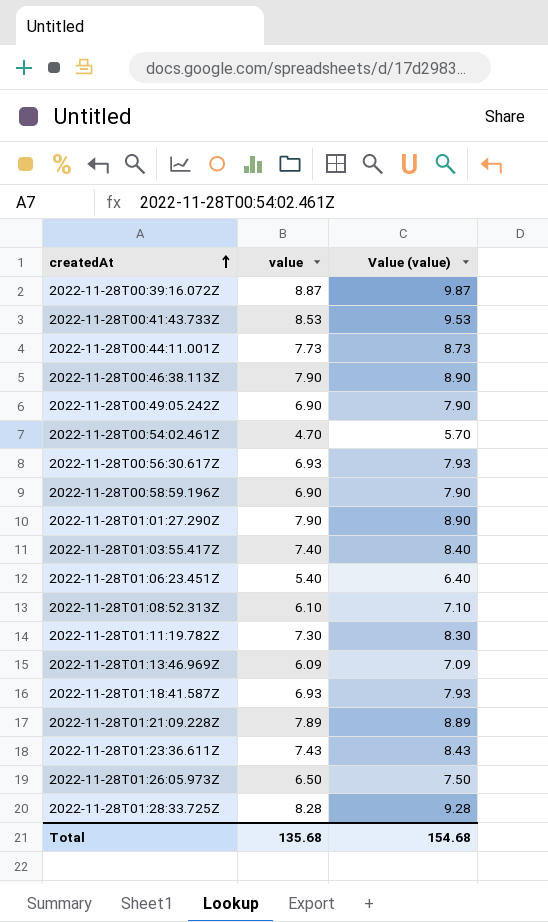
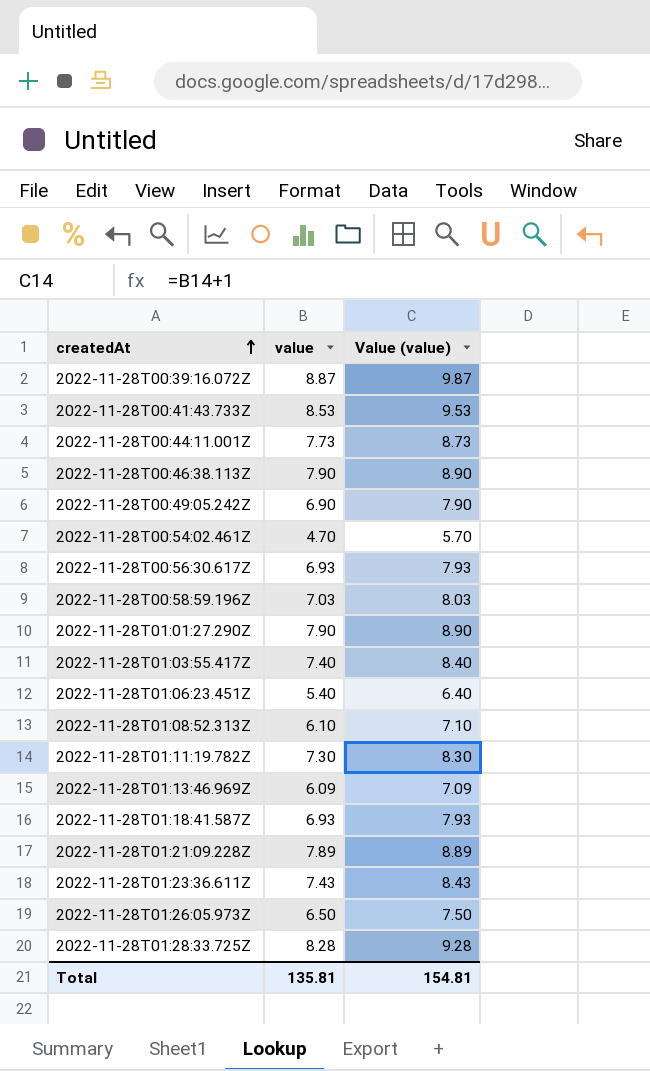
2022-11-28T00:58:59.196Z | value: 6.90 -> 7.03
2022-11-28T00:58:59.196Z | Value (value): 7.90 -> 8.03
Total | value: 135.68 -> 135.81
Total | Value (value): 154.68 -> 154.81

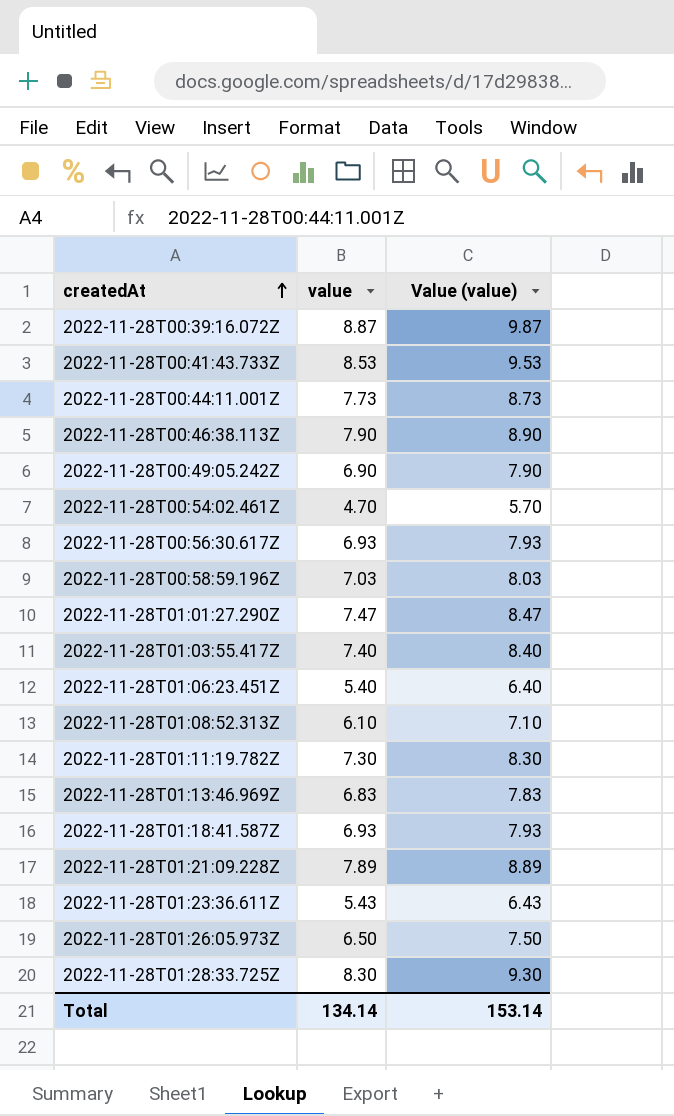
2022-11-28T01:01:27.290Z | value: 7.90 -> 7.47
2022-11-28T01:01:27.290Z | Value (value): 8.90 -> 8.47
2022-11-28T01:13:46.969Z | value: 6.09 -> 6.83
2022-11-28T01:13:46.969Z | Value (value): 7.09 -> 7.83
2022-11-28T01:23:36.611Z | value: 7.43 -> 5.43
2022-11-28T01:23:36.611Z | Value (value): 8.43 -> 6.43
2022-11-28T01:28:33.725Z | value: 8.28 -> 8.30
2022-11-28T01:28:33.725Z | Value (value): 9.28 -> 9.30
Total | value: 135.81 -> 134.14
Total | Value (value): 154.81 -> 153.14

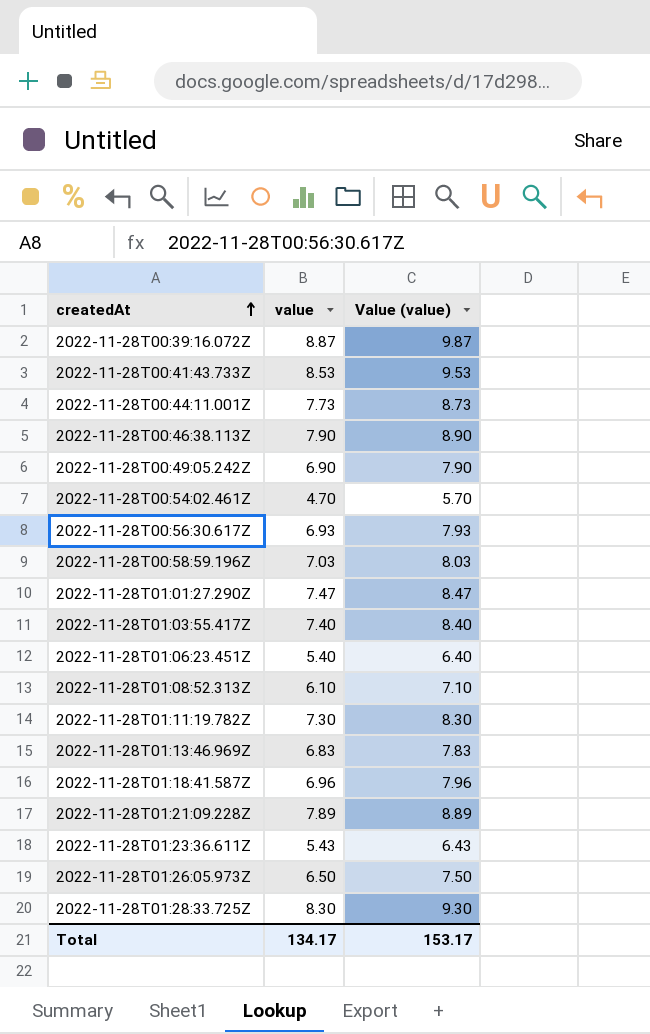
2022-11-28T01:18:41.587Z | value: 6.93 -> 6.96
2022-11-28T01:18:41.587Z | Value (value): 7.93 -> 7.96
Total | value: 134.14 -> 134.17
Total | Value (value): 153.14 -> 153.17

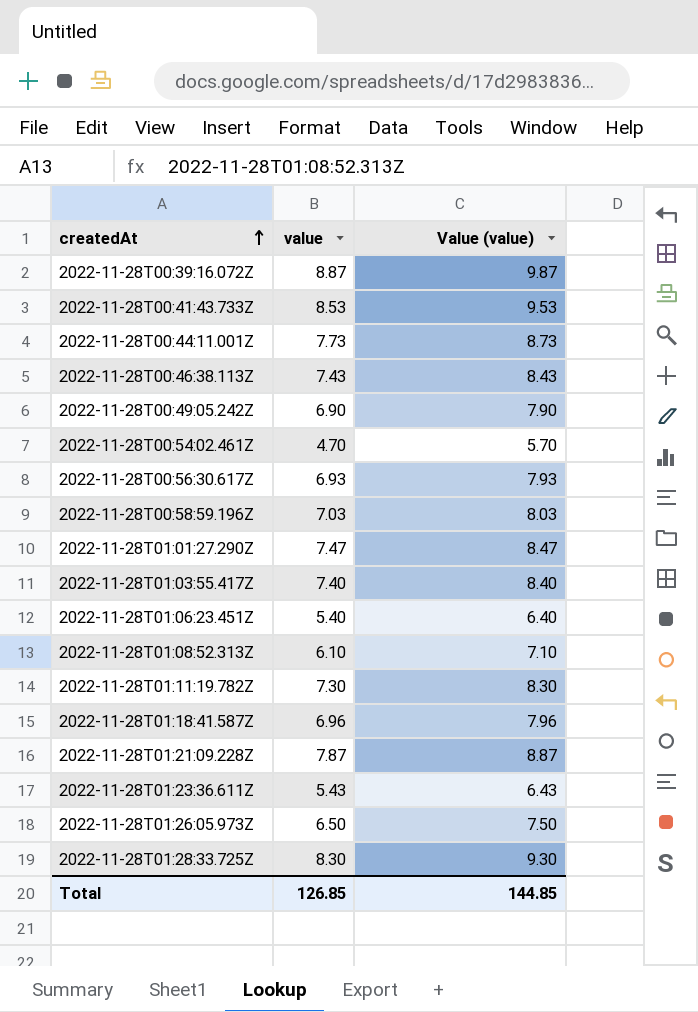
row 2022-11-28T01:13:46.969Z: 6.83 | 7.83 -> none
2022-11-28T00:46:38.113Z | value: 7.90 -> 7.43
2022-11-28T00:46:38.113Z | Value (value): 8.90 -> 8.43
2022-11-28T01:21:09.228Z | value: 7.89 -> 7.87
2022-11-28T01:21:09.228Z | Value (value): 8.89 -> 8.87
Total | value: 134.17 -> 126.85
Total | Value (value): 153.17 -> 144.85

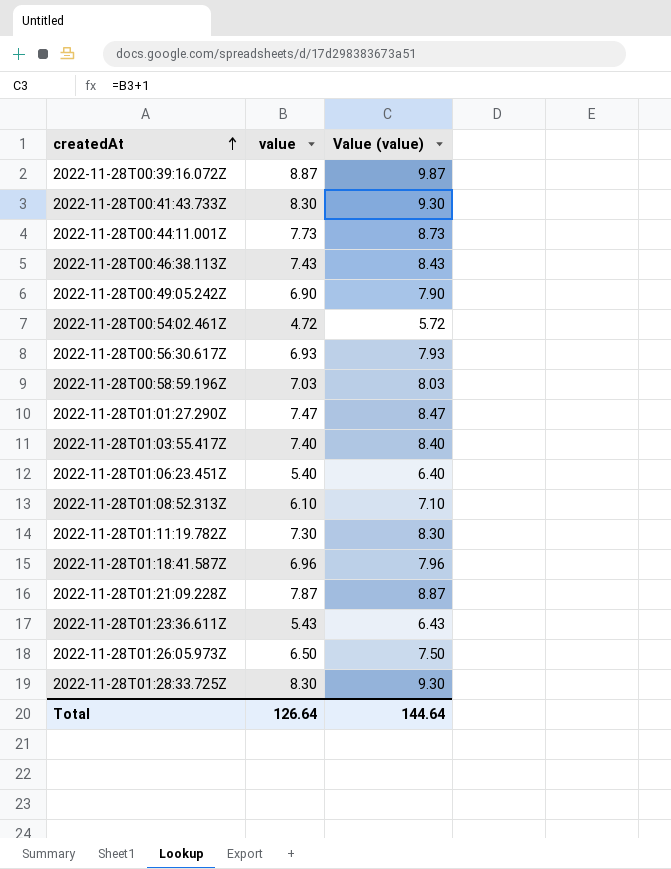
2022-11-28T00:41:43.733Z | value: 8.53 -> 8.30
2022-11-28T00:41:43.733Z | Value (value): 9.53 -> 9.30
2022-11-28T00:54:02.461Z | value: 4.70 -> 4.72
2022-11-28T00:54:02.461Z | Value (value): 5.70 -> 5.72
Total | value: 126.85 -> 126.64
Total | Value (value): 144.85 -> 144.64

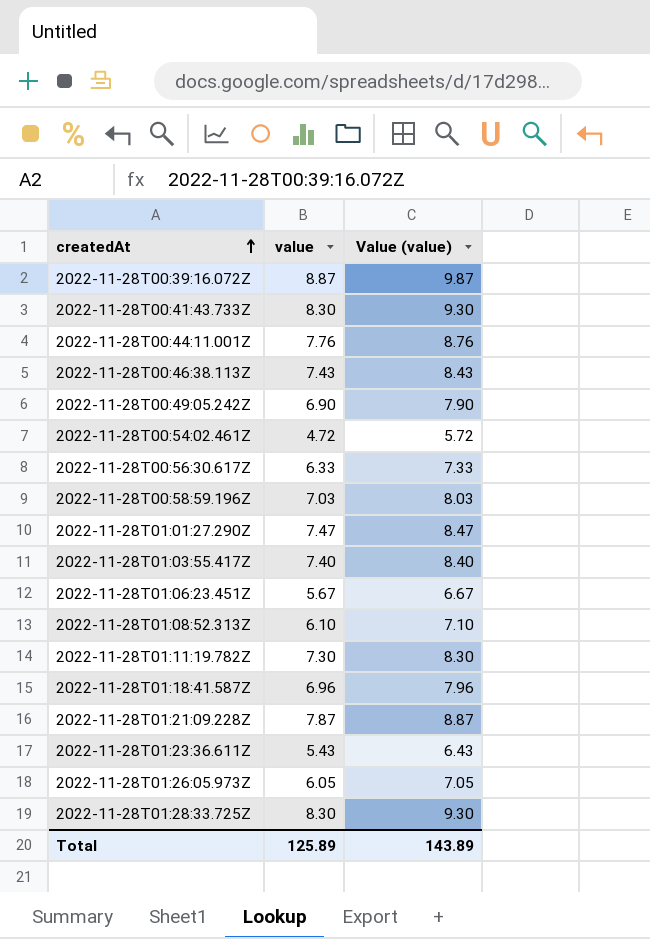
2022-11-28T00:44:11.001Z | value: 7.73 -> 7.76
2022-11-28T00:44:11.001Z | Value (value): 8.73 -> 8.76
2022-11-28T00:56:30.617Z | value: 6.93 -> 6.33
2022-11-28T00:56:30.617Z | Value (value): 7.93 -> 7.33
2022-11-28T01:06:23.451Z | value: 5.40 -> 5.67
2022-11-28T01:06:23.451Z | Value (value): 6.40 -> 6.67
2022-11-28T01:26:05.973Z | value: 6.50 -> 6.05
2022-11-28T01:26:05.973Z | Value (value): 7.50 -> 7.05
Total | value: 126.64 -> 125.89
Total | Value (value): 144.64 -> 143.89

